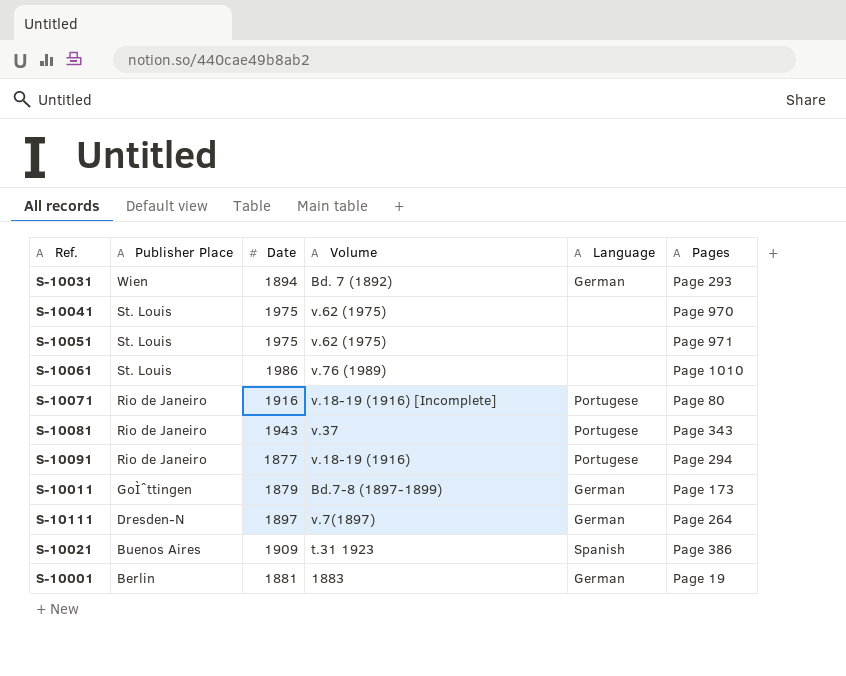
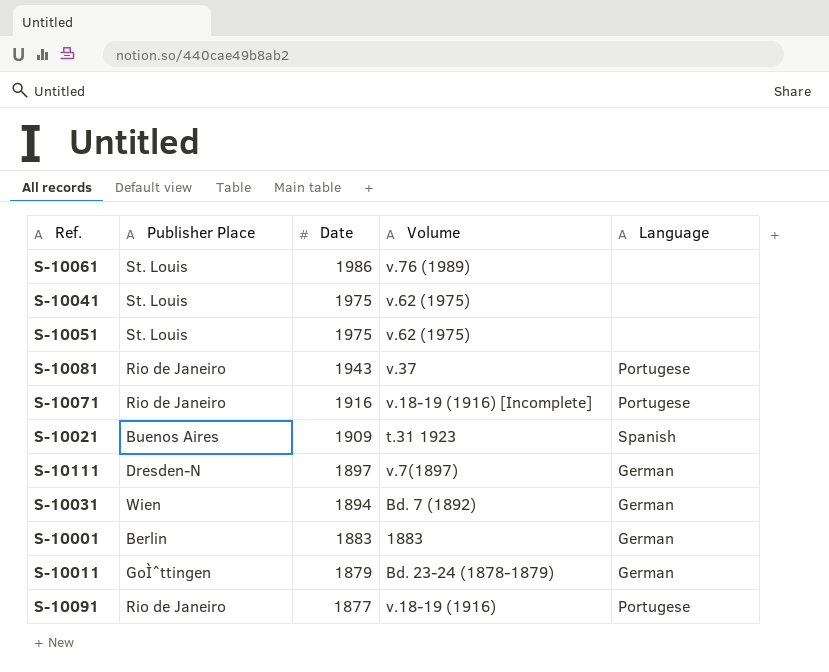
row order: Publisher Place descending -> Date descending
column Pages | position: 6 -> none
S-10001 | Date: 1881 -> 1883
S-10011 | Volume: Bd.7-8 (1897-1899) -> Bd. 23-24 (1878-1879)

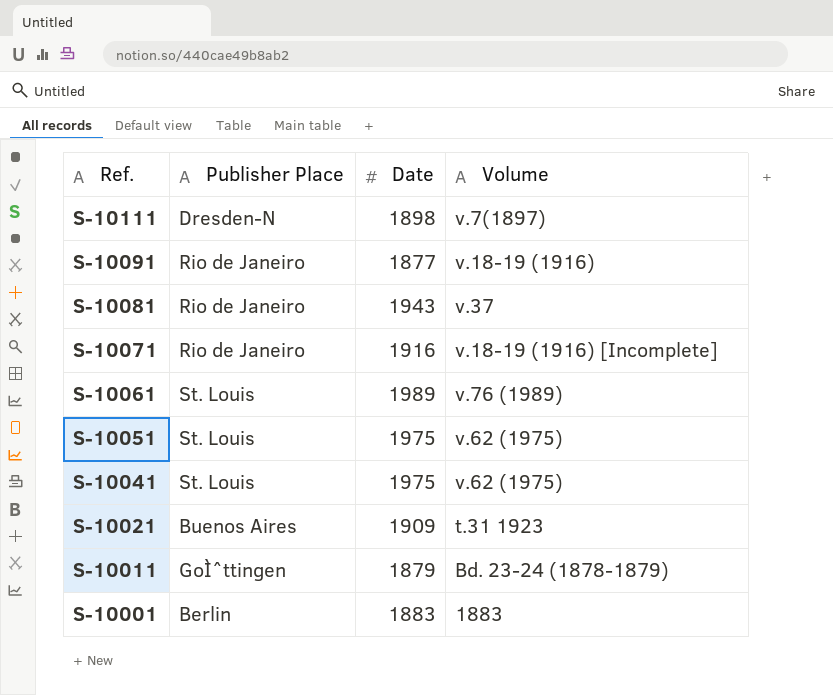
row order: Date descending -> Ref. descending
column Language | position: 5 -> none
row S-10031: Wien | 1894 | Bd. 7 (1892) | German -> none
S-10111 | Date: 1897 -> 1898
S-10061 | Date: 1986 -> 1989

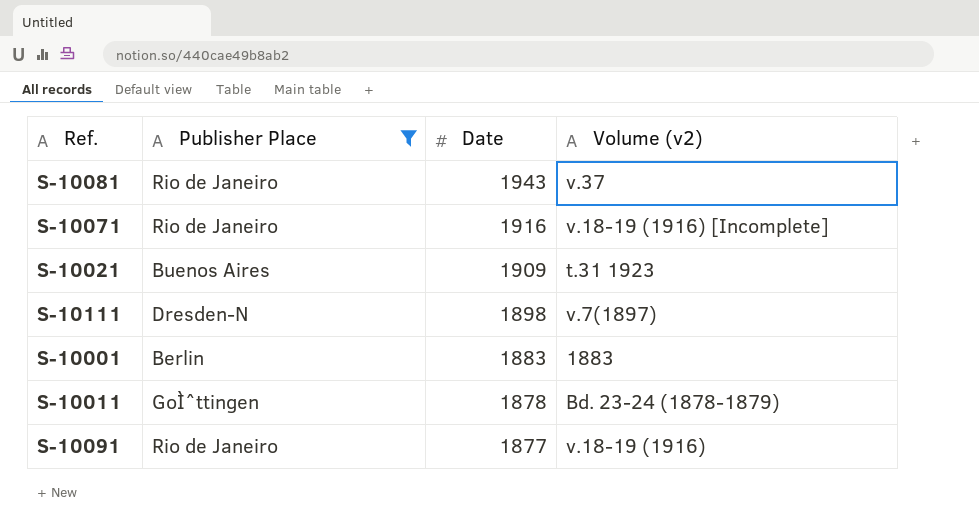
filter: none -> Publisher Place != St. Louis
row order: Ref. descending -> Date descending
column name: Volume -> Volume (v2)
S-10011 | Date: 1879 -> 1878

